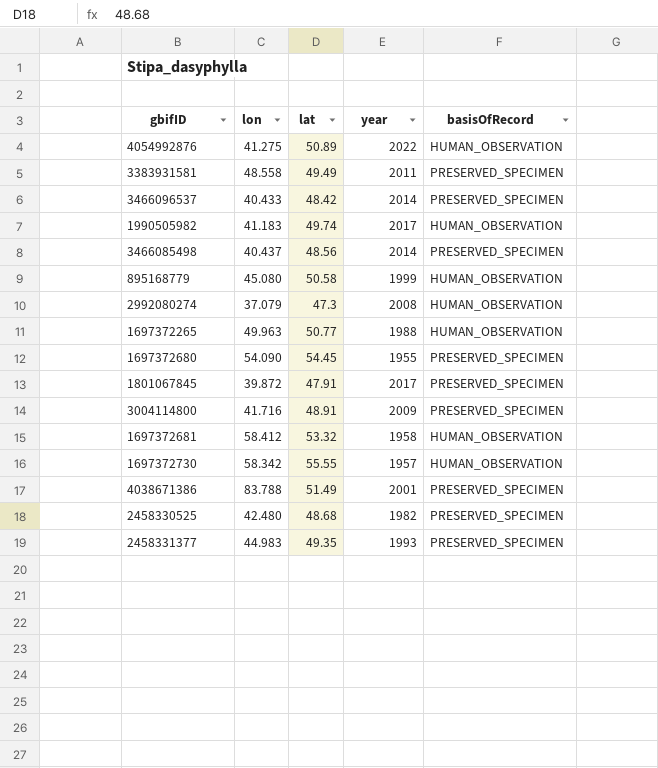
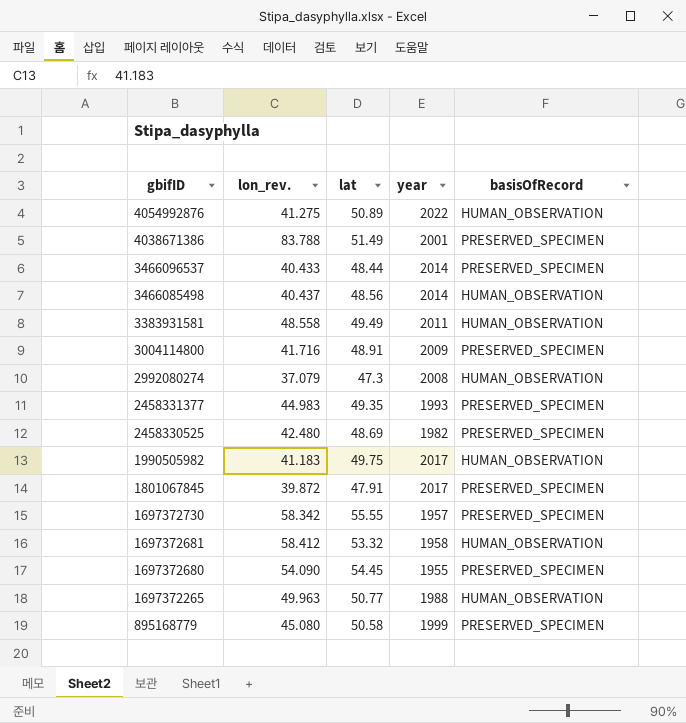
row order: none -> gbifID descending
column name: lon -> lon_rev.
3466096537 | lat: 48.42 -> 48.44
3466085498 | basisOfRecord: PRESERVED_SPECIMEN -> HUMAN_OBSERVATION
3383931581 | basisOfRecord: PRESERVED_SPECIMEN -> HUMAN_OBSERVATION
2458330525 | lat: 48.68 -> 48.69
1990505982 | lat: 49.74 -> 49.75
1697372730 | basisOfRecord: HUMAN_OBSERVATION -> PRESERVED_SPECIMEN
895168779 | basisOfRecord: HUMAN_OBSERVATION -> PRESERVED_SPECIMEN

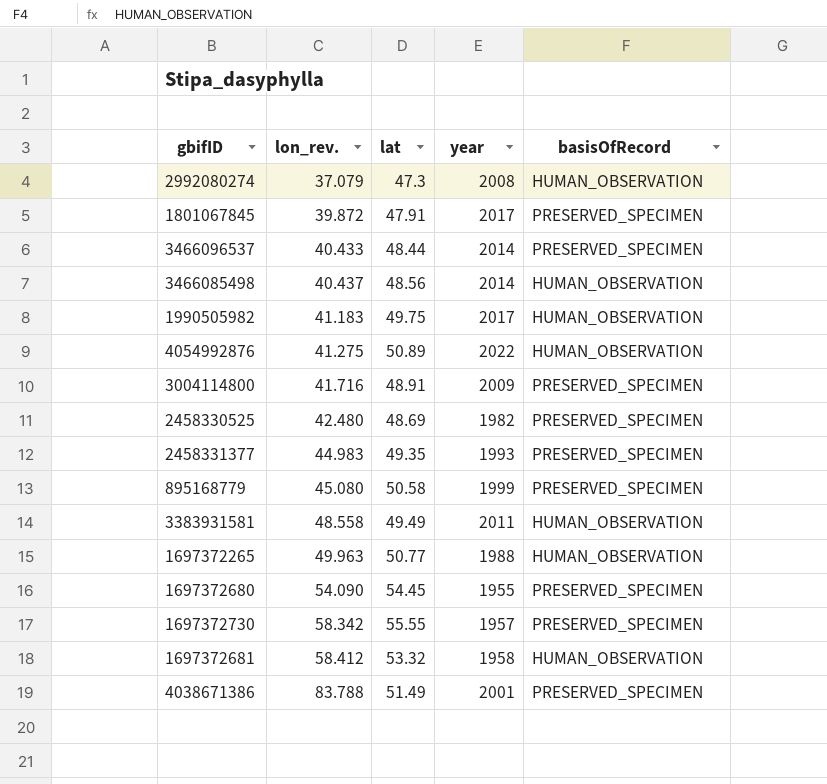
row order: gbifID descending -> lon_rev. ascending

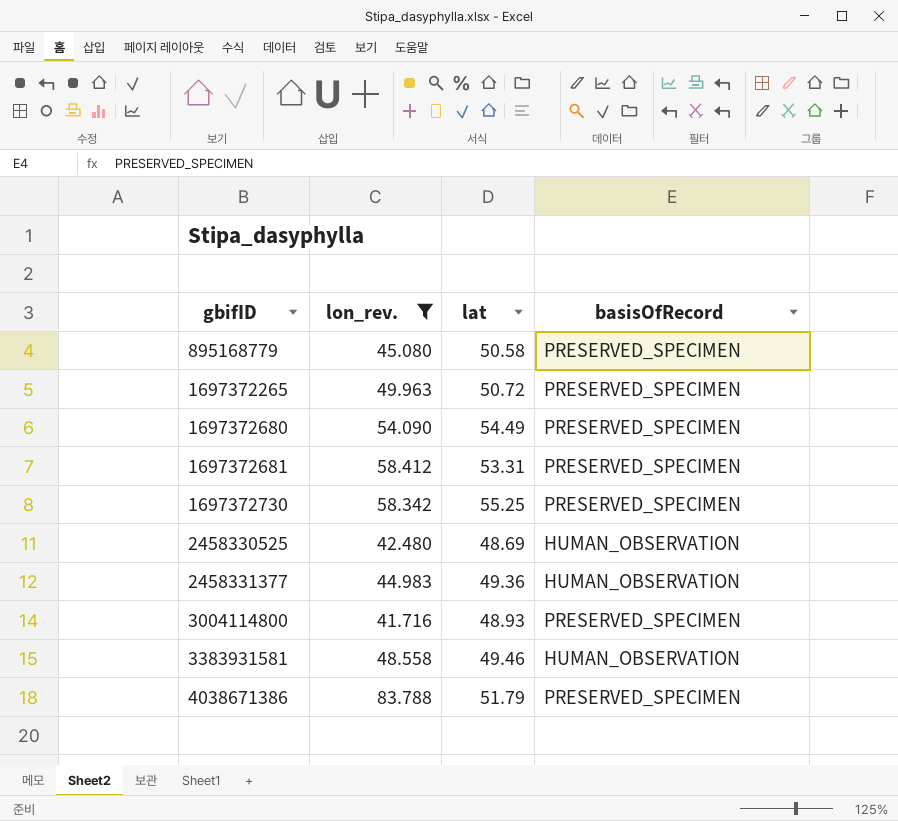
filter: none -> lon_rev. >= 41.716
row order: lon_rev. ascending -> gbifID ascending
column year | position: 4 -> none
1697372265 | lat: 50.77 -> 50.72
1697372265 | basisOfRecord: HUMAN_OBSERVATION -> PRESERVED_SPECIMEN
1697372680 | lat: 54.45 -> 54.49
1697372681 | lat: 53.32 -> 53.31
1697372681 | basisOfRecord: HUMAN_OBSERVATION -> PRESERVED_SPECIMEN
1697372730 | lat: 55.55 -> 55.25
2458330525 | basisOfRecord: PRESERVED_SPECIMEN -> HUMAN_OBSERVATION
2458331377 | lat: 49.35 -> 49.36
2458331377 | basisOfRecord: PRESERVED_SPECIMEN -> HUMAN_OBSERVATION
3004114800 | lat: 48.91 -> 48.93
3383931581 | lat: 49.49 -> 49.46
4038671386 | lat: 51.49 -> 51.79

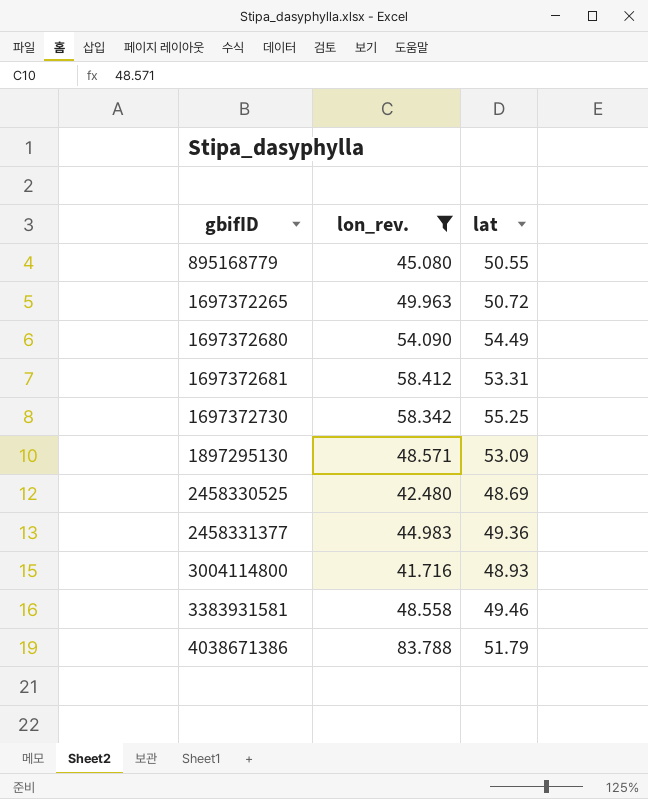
column basisOfRecord | position: 4 -> none
895168779 | lat: 50.58 -> 50.55
row 1897295130: none -> 48.571 | 53.09

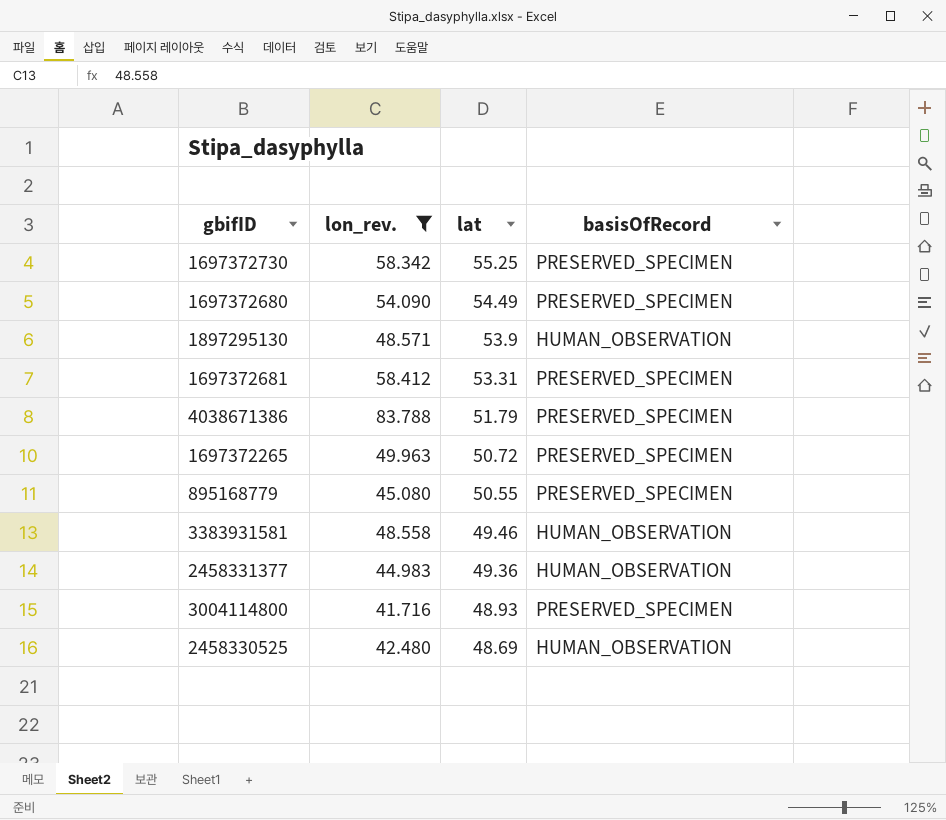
row order: gbifID ascending -> lat descending
column basisOfRecord | position: none -> 4
1897295130 | lat: 53.09 -> 53.9

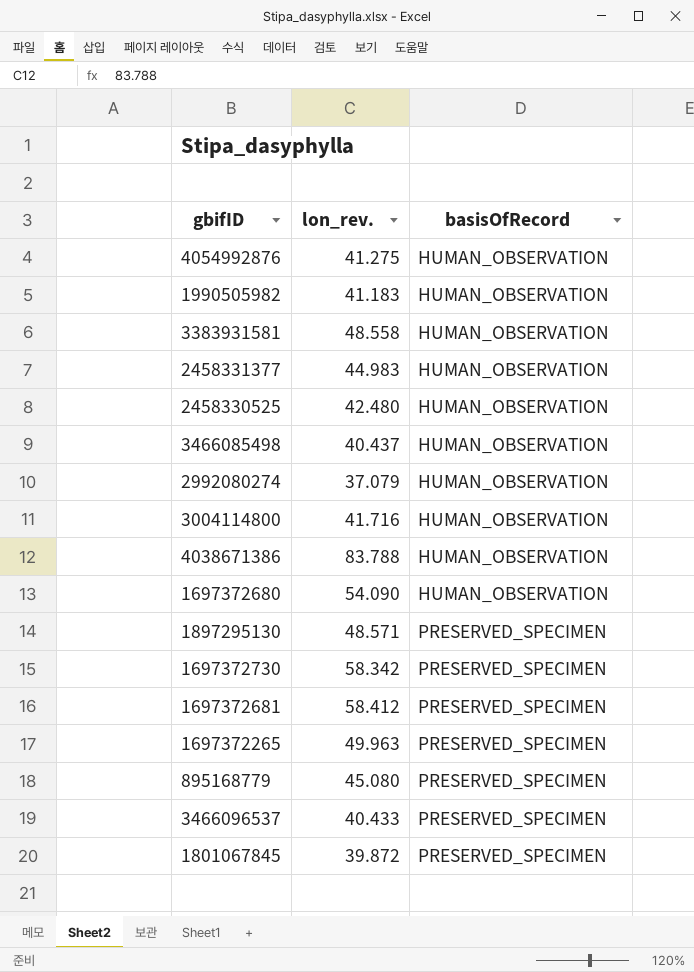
filter: lon_rev. >= 41.716 -> none
row order: lat descending -> basisOfRecord ascending
column lat | position: 3 -> none
3004114800 | basisOfRecord: PRESERVED_SPECIMEN -> HUMAN_OBSERVATION
4038671386 | basisOfRecord: PRESERVED_SPECIMEN -> HUMAN_OBSERVATION
1697372680 | basisOfRecord: PRESERVED_SPECIMEN -> HUMAN_OBSERVATION
1897295130 | basisOfRecord: HUMAN_OBSERVATION -> PRESERVED_SPECIMEN

